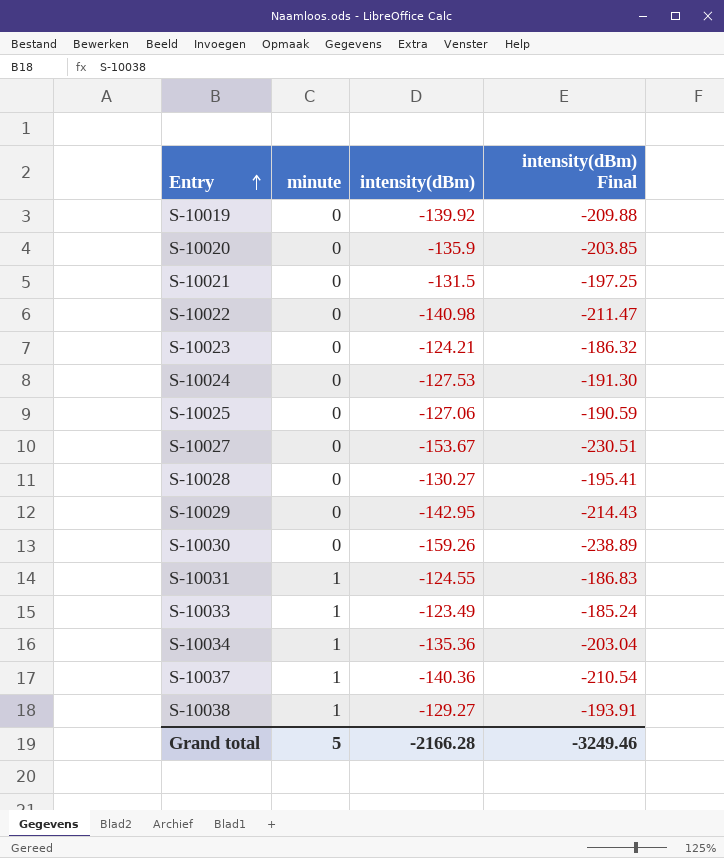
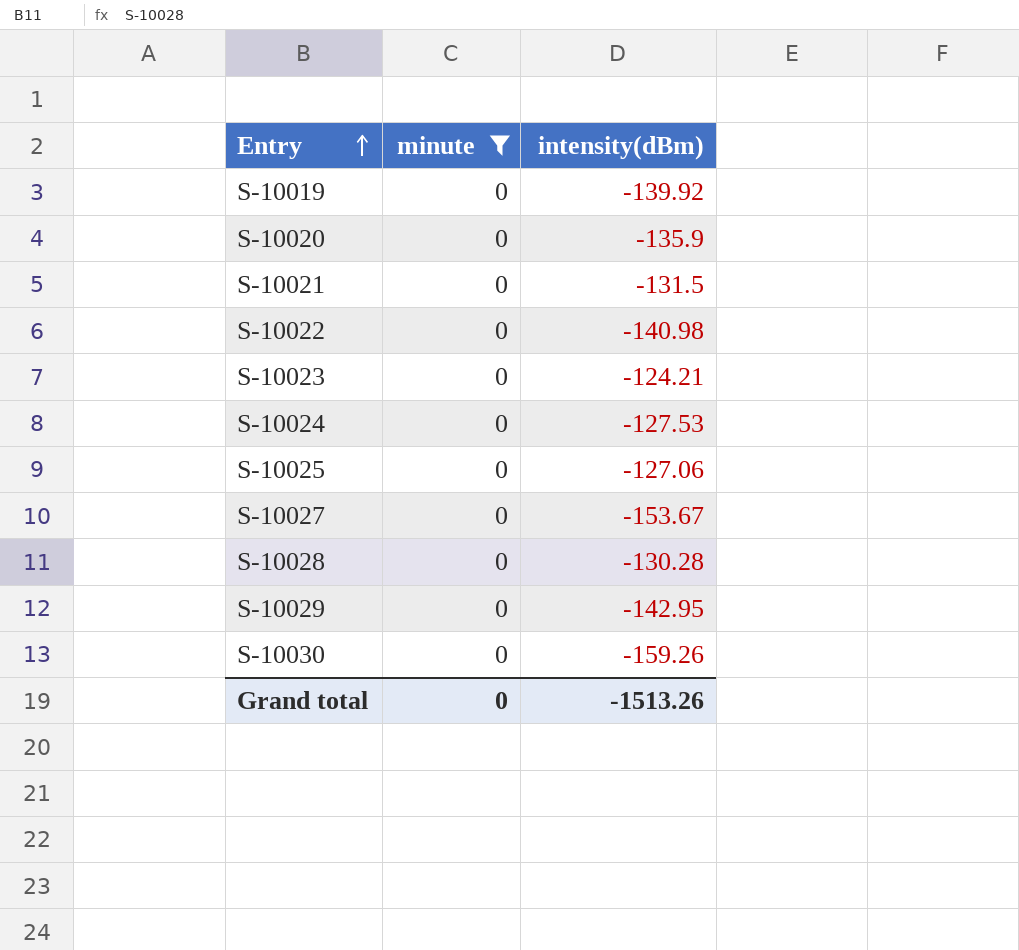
filter: none -> minute = 0
column intensity(dBm) Final | formula: [intensity(dBm)] * 1.5 -> none
S-10028 | intensity(dBm): -130.27 -> -130.28
Grand total | minute: 5 -> 0
Grand total | intensity(dBm): -2166.28 -> -1513.26

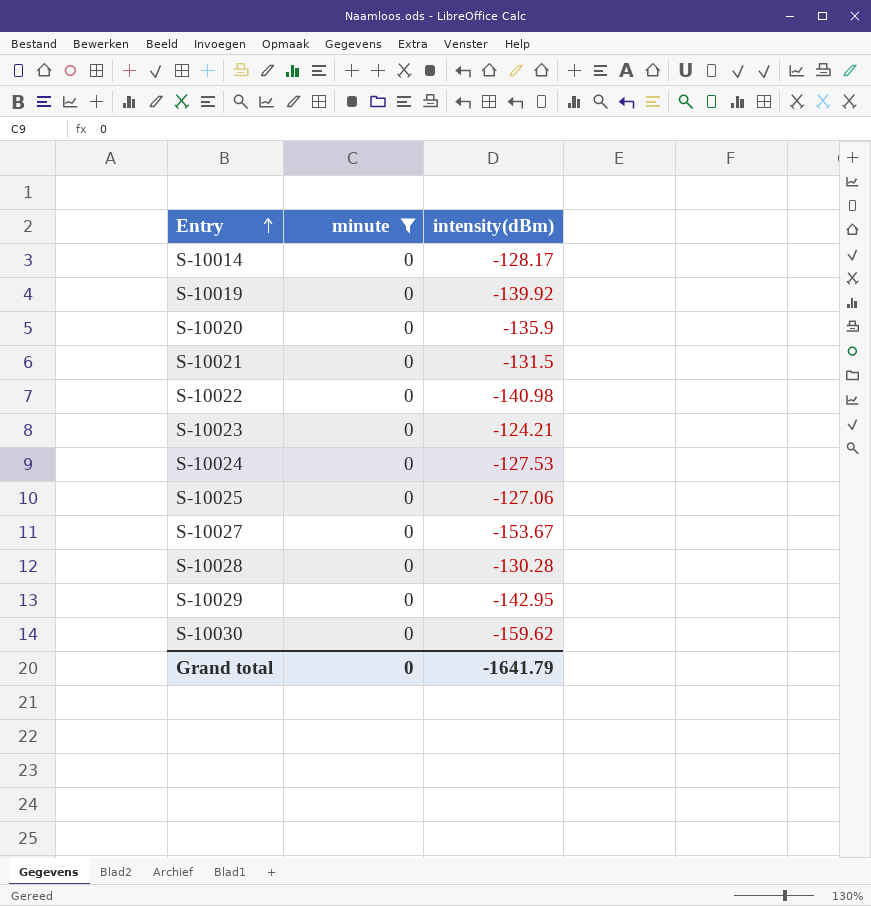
row S-10014: none -> 0 | -128.17
S-10030 | intensity(dBm): -159.26 -> -159.62
Grand total | intensity(dBm): -1513.26 -> -1641.79

